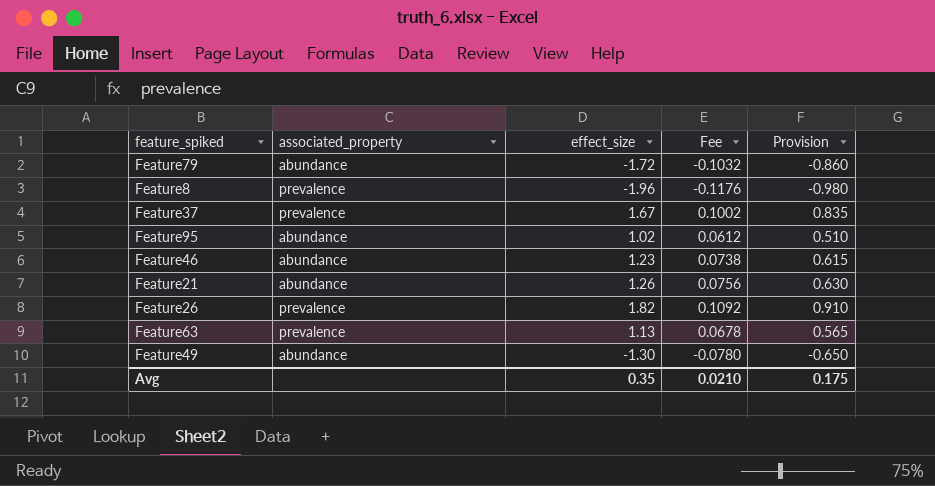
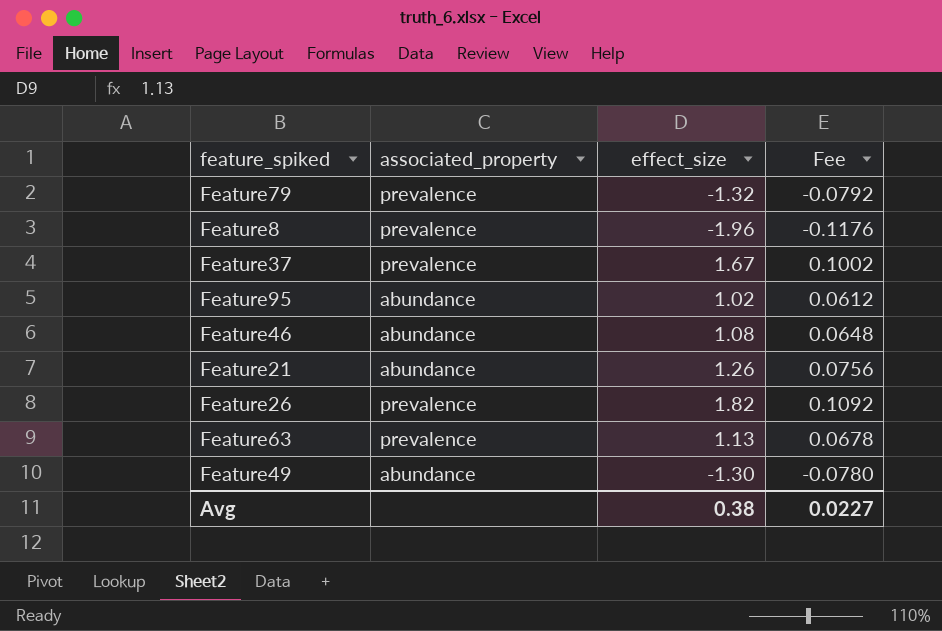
column Provision | formula: [effect_size] * 0.5 -> none
Feature79 | associated_property: abundance -> prevalence
Feature79 | effect_size: -1.72 -> -1.32
Feature79 | Fee: -0.1032 -> -0.0792
Feature46 | effect_size: 1.23 -> 1.08
Feature46 | Fee: 0.0738 -> 0.0648
Avg | effect_size: 0.35 -> 0.38
Avg | Fee: 0.0210 -> 0.0227

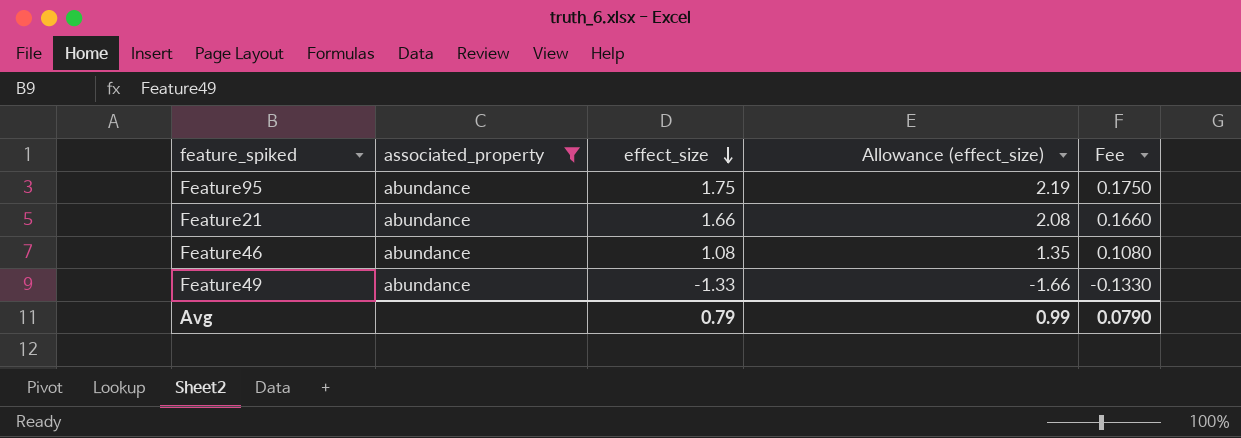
filter: none -> associated_property = abundance
row order: none -> effect_size descending
column Allowance (effect_size) | formula: none -> [effect_size] * 1.25
column Fee | formula: [effect_size] * 0.06 -> [effect_size] * 0.1
Feature95 | effect_size: 1.02 -> 1.75
Feature21 | effect_size: 1.26 -> 1.66
Feature49 | effect_size: -1.30 -> -1.33
Avg | effect_size: 0.38 -> 0.79
Avg | Fee: 0.0227 -> 0.0790

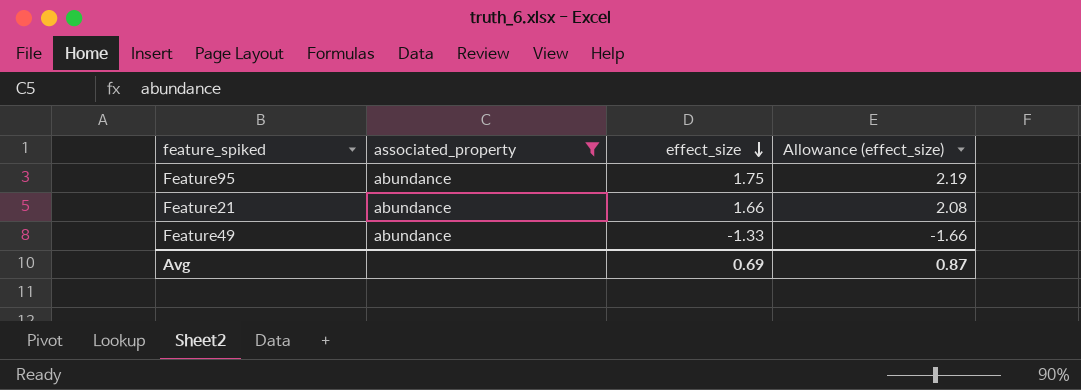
column Fee | formula: [effect_size] * 0.1 -> none
row Feature46: abundance | 1.08 | 1.35 | 0.1080 -> none
Avg | effect_size: 0.79 -> 0.69
Avg | Allowance (effect_size): 0.99 -> 0.87

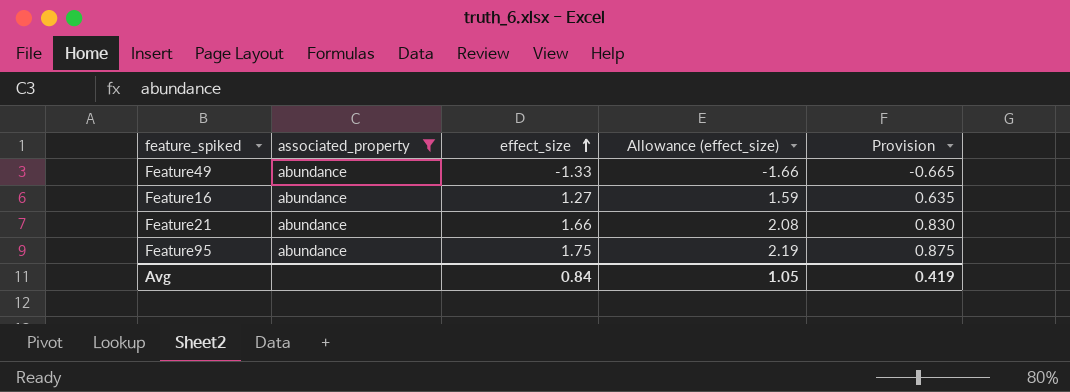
row order: effect_size descending -> effect_size ascending
column Provision | formula: none -> [effect_size] * 0.5
row Feature16: none -> abundance | 1.27 | 1.59 | 0.635
Avg | effect_size: 0.69 -> 0.84
Avg | Allowance (effect_size): 0.87 -> 1.05

